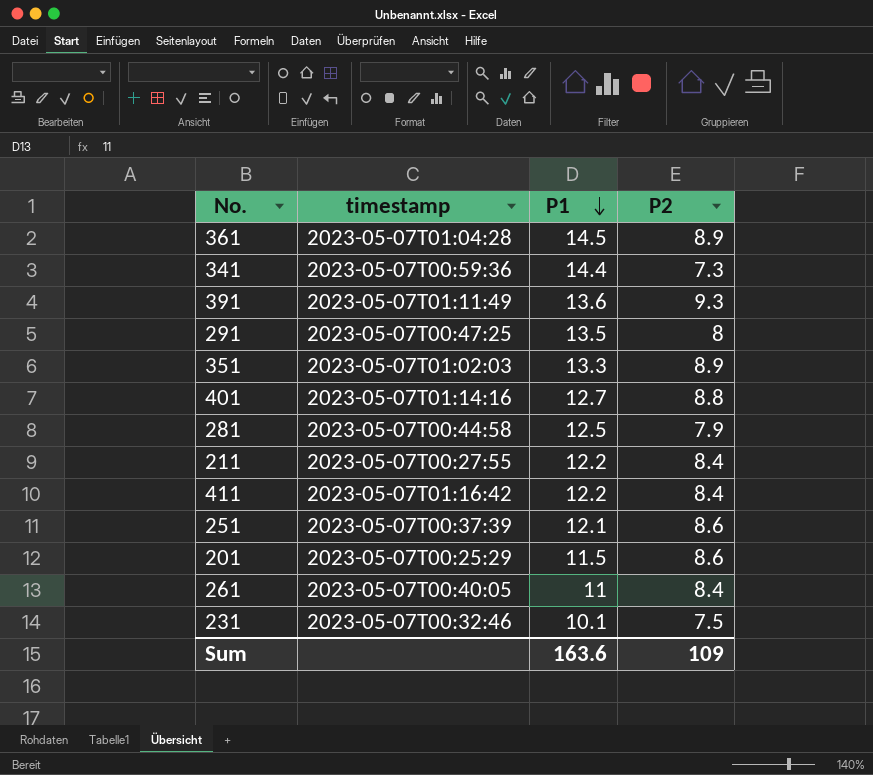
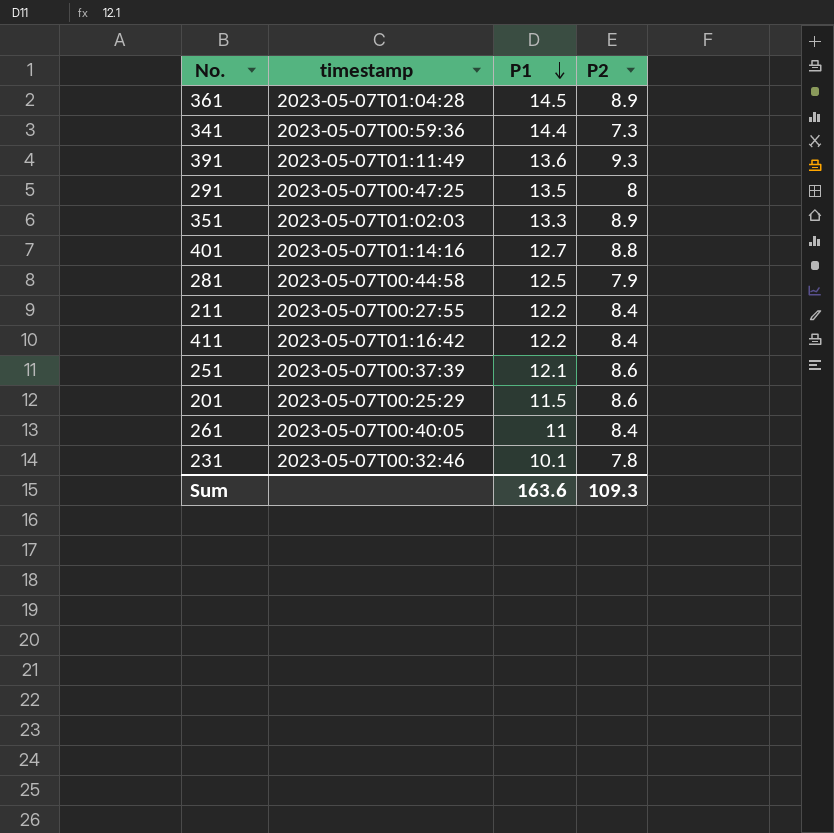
231 | P2: 7.5 -> 7.8
Sum | P2: 109 -> 109.3

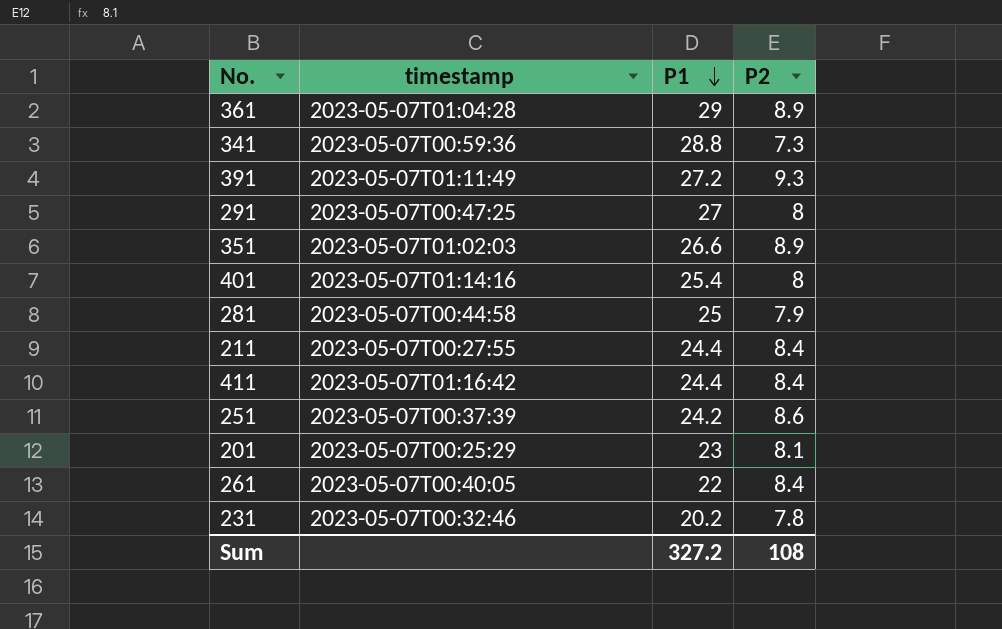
361 | P1: 14.5 -> 29
341 | P1: 14.4 -> 28.8
391 | P1: 13.6 -> 27.2
291 | P1: 13.5 -> 27
351 | P1: 13.3 -> 26.6
401 | P1: 12.7 -> 25.4
401 | P2: 8.8 -> 8
281 | P1: 12.5 -> 25
211 | P1: 12.2 -> 24.4
411 | P1: 12.2 -> 24.4
251 | P1: 12.1 -> 24.2
201 | P1: 11.5 -> 23
201 | P2: 8.6 -> 8.1
261 | P1: 11 -> 22
231 | P1: 10.1 -> 20.2
Sum | P1: 163.6 -> 327.2
Sum | P2: 109.3 -> 108

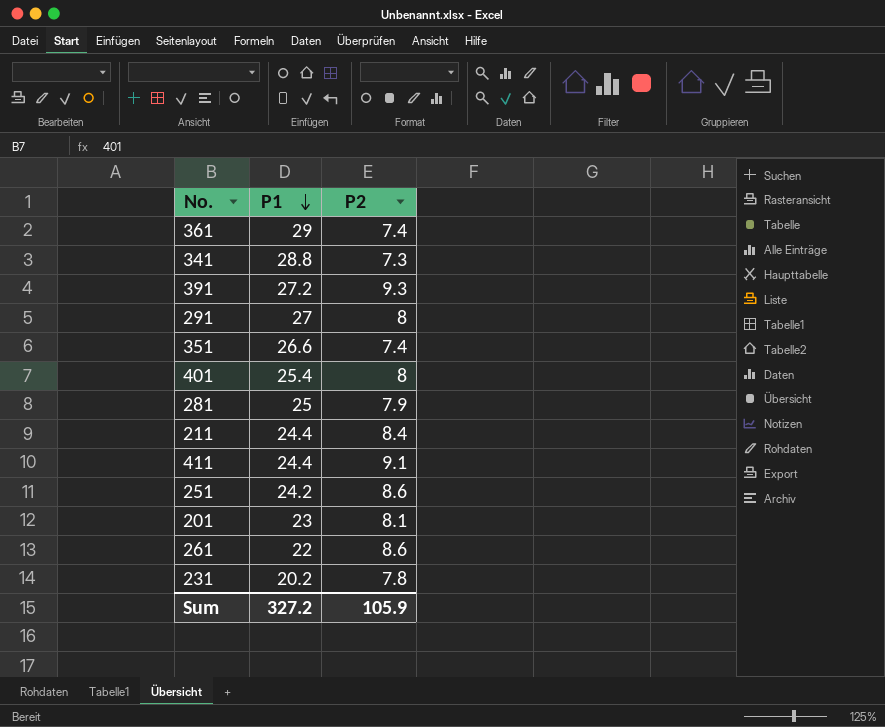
column timestamp | position: 2 -> none
361 | P2: 8.9 -> 7.4
351 | P2: 8.9 -> 7.4
411 | P2: 8.4 -> 9.1
261 | P2: 8.4 -> 8.6
Sum | P2: 108 -> 105.9

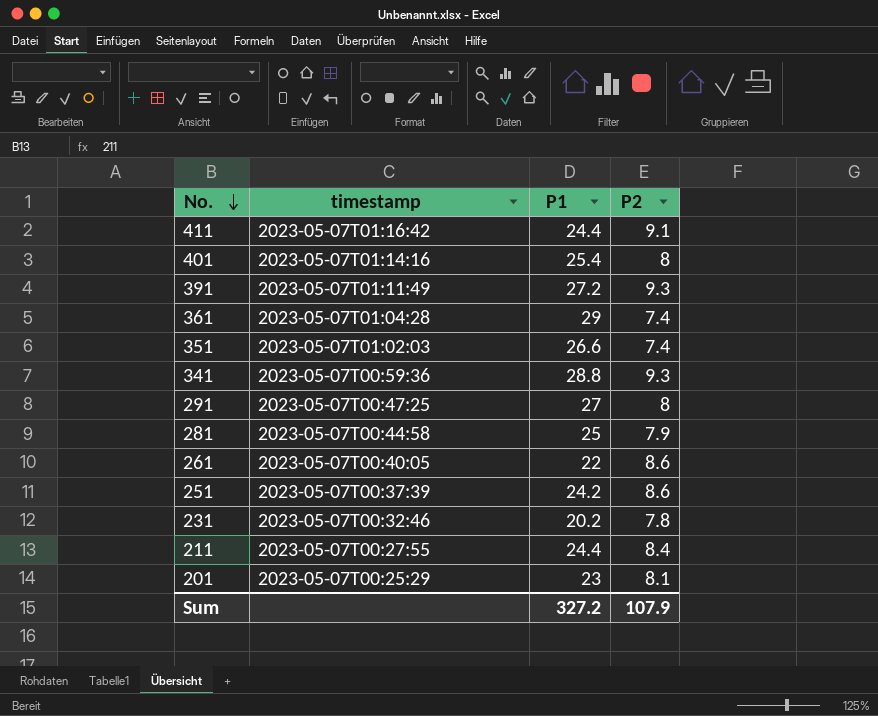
row order: P1 descending -> No. descending
column timestamp | position: none -> 2
341 | P2: 7.3 -> 9.3
Sum | P2: 105.9 -> 107.9

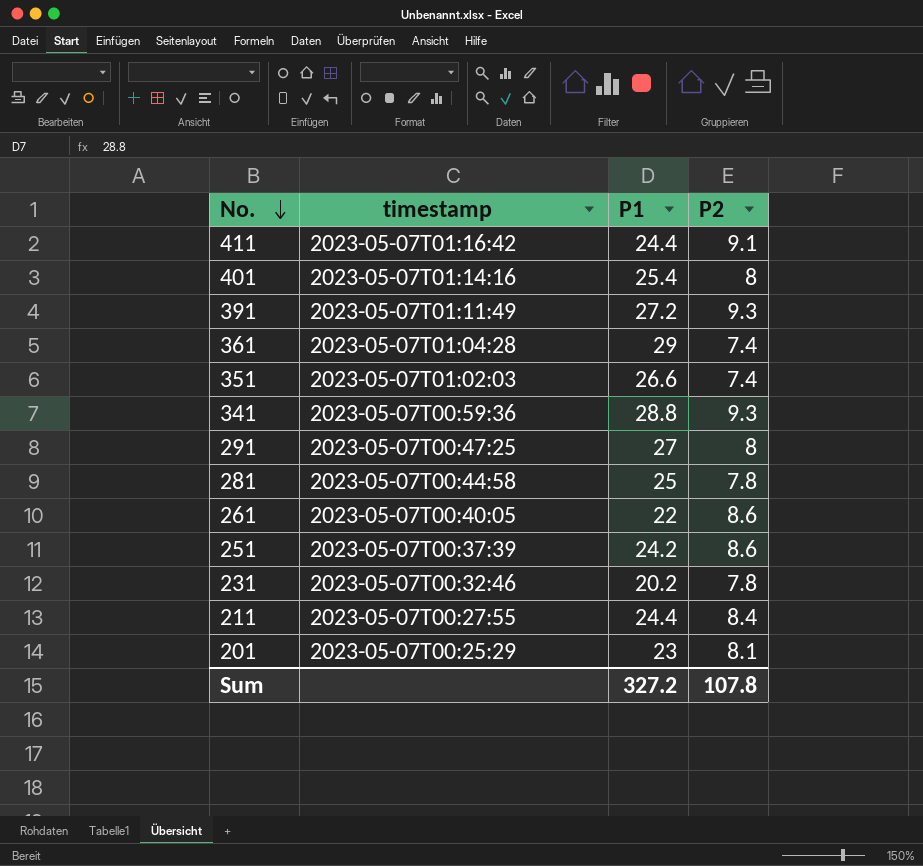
281 | P2: 7.9 -> 7.8
Sum | P2: 107.9 -> 107.8

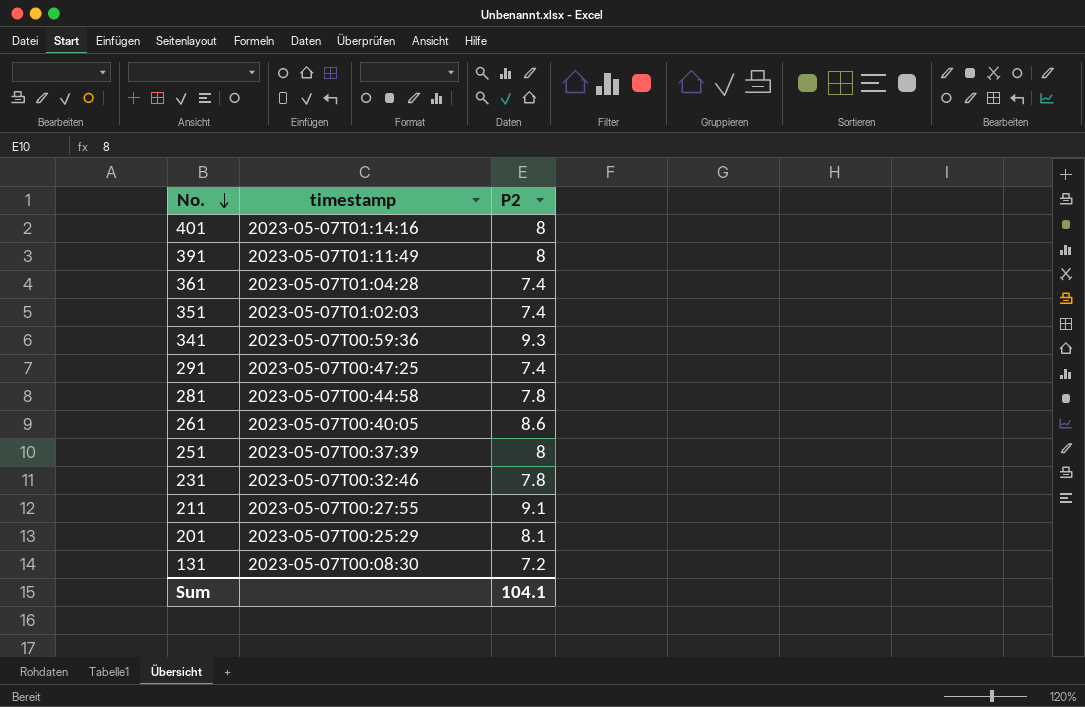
column P1 | position: 3 -> none
row 411: 2023-05-07T01:16:42 | 24.4 | 9.1 -> none
391 | P2: 9.3 -> 8
291 | P2: 8 -> 7.4
251 | P2: 8.6 -> 8
211 | P2: 8.4 -> 9.1
row 131: none -> 2023-05-07T00:08:30 | 7.2
Sum | P2: 107.8 -> 104.1

